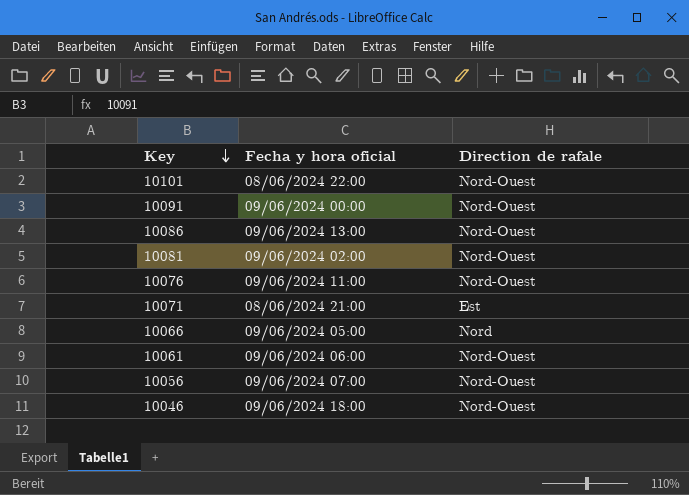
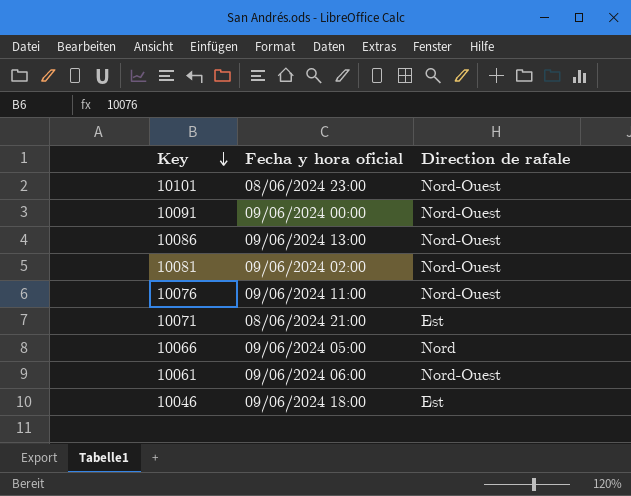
row 10056: 09/06/2024 07:00 | Nord-Ouest -> none
10101 | Fecha y hora oficial: 08/06/2024 22:00 -> 08/06/2024 23:00
10046 | Direction de rafale: Nord-Ouest -> Est

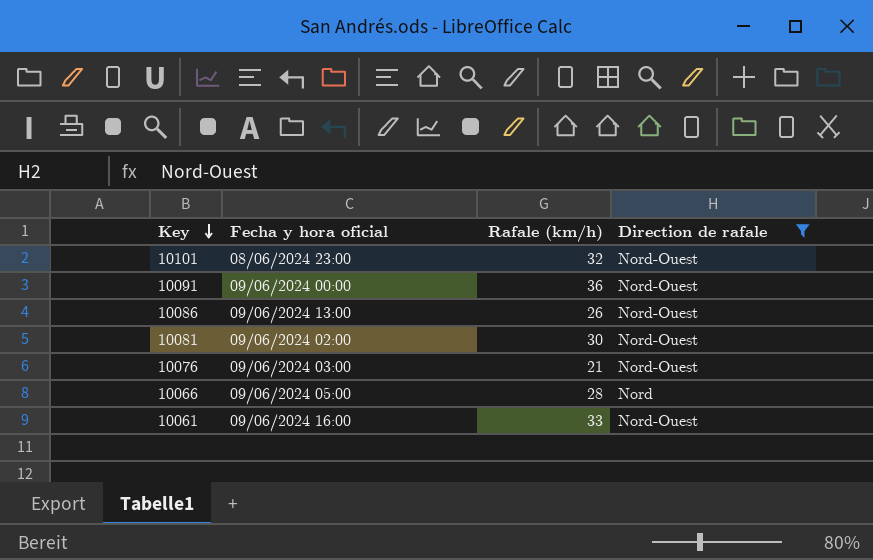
filter: none -> Direction de rafale != Est
column Rafale (km/h) | position: none -> 3
10076 | Fecha y hora oficial: 09/06/2024 11:00 -> 09/06/2024 03:00
10061 | Fecha y hora oficial: 09/06/2024 06:00 -> 09/06/2024 16:00

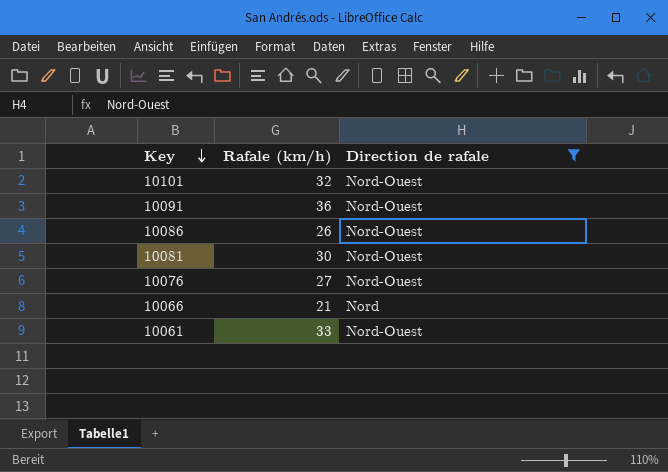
column Fecha y hora oficial | position: 2 -> none
10076 | Rafale (km/h): 21 -> 27
10066 | Rafale (km/h): 28 -> 21

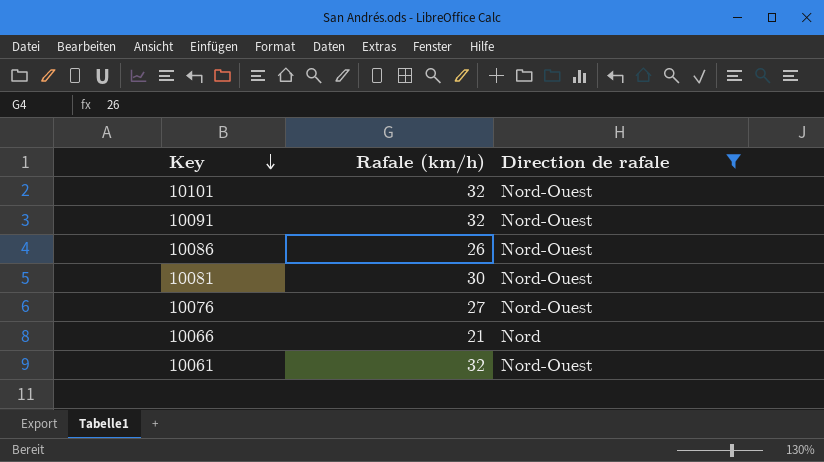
10091 | Rafale (km/h): 36 -> 32
10061 | Rafale (km/h): 33 -> 32

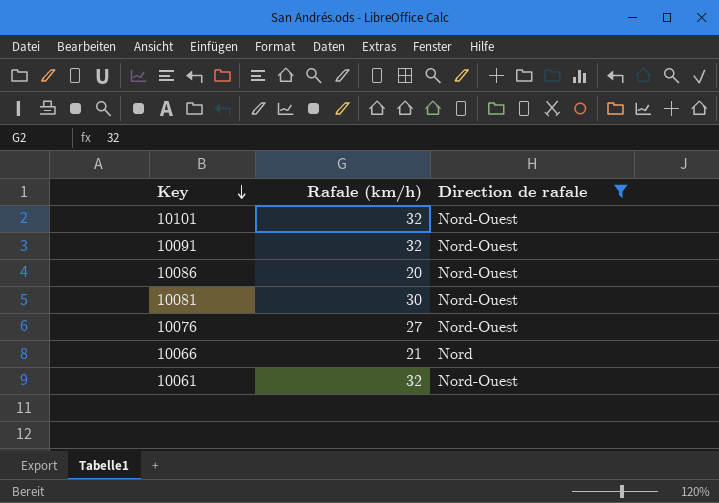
10086 | Rafale (km/h): 26 -> 20

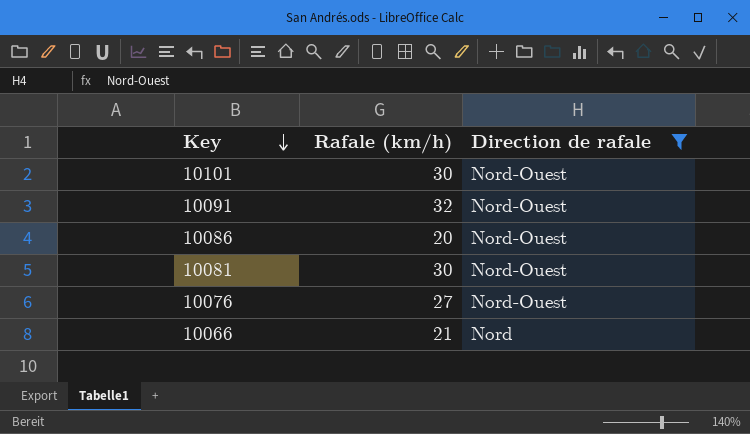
row 10061: 32 | Nord-Ouest -> none
10101 | Rafale (km/h): 32 -> 30

